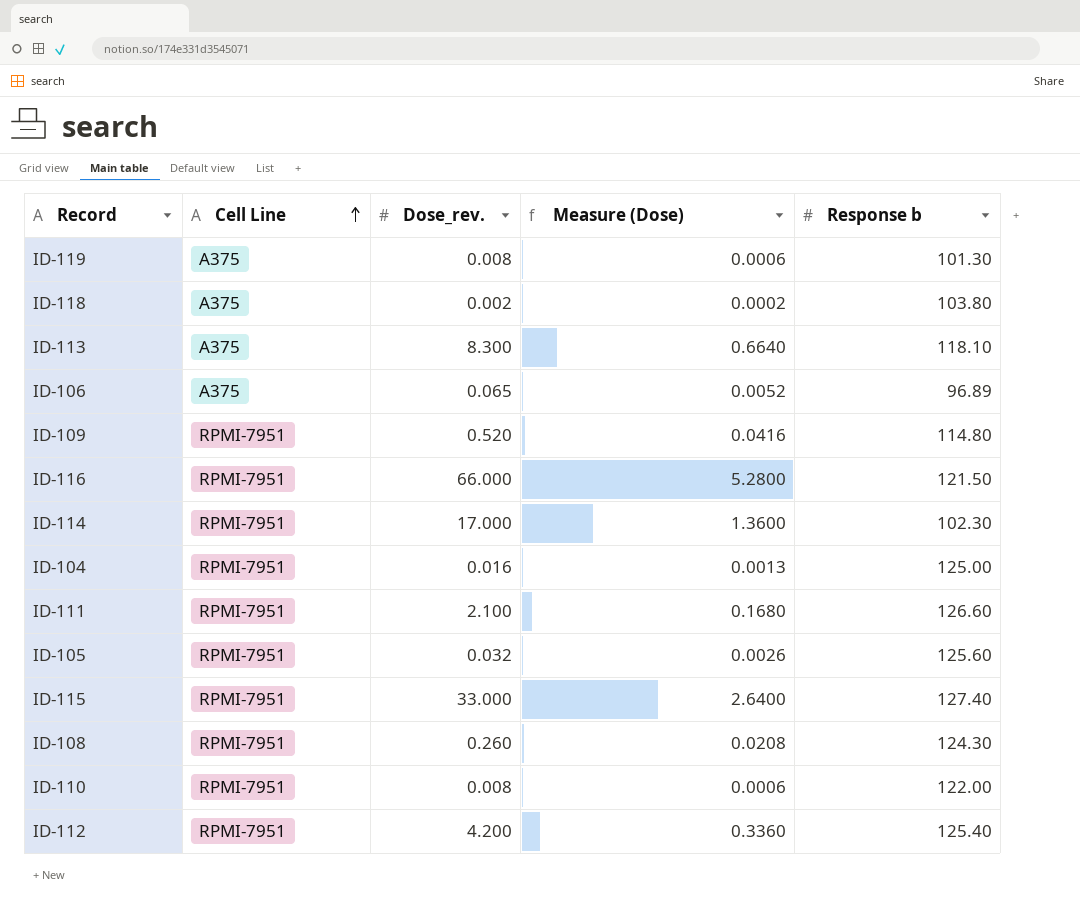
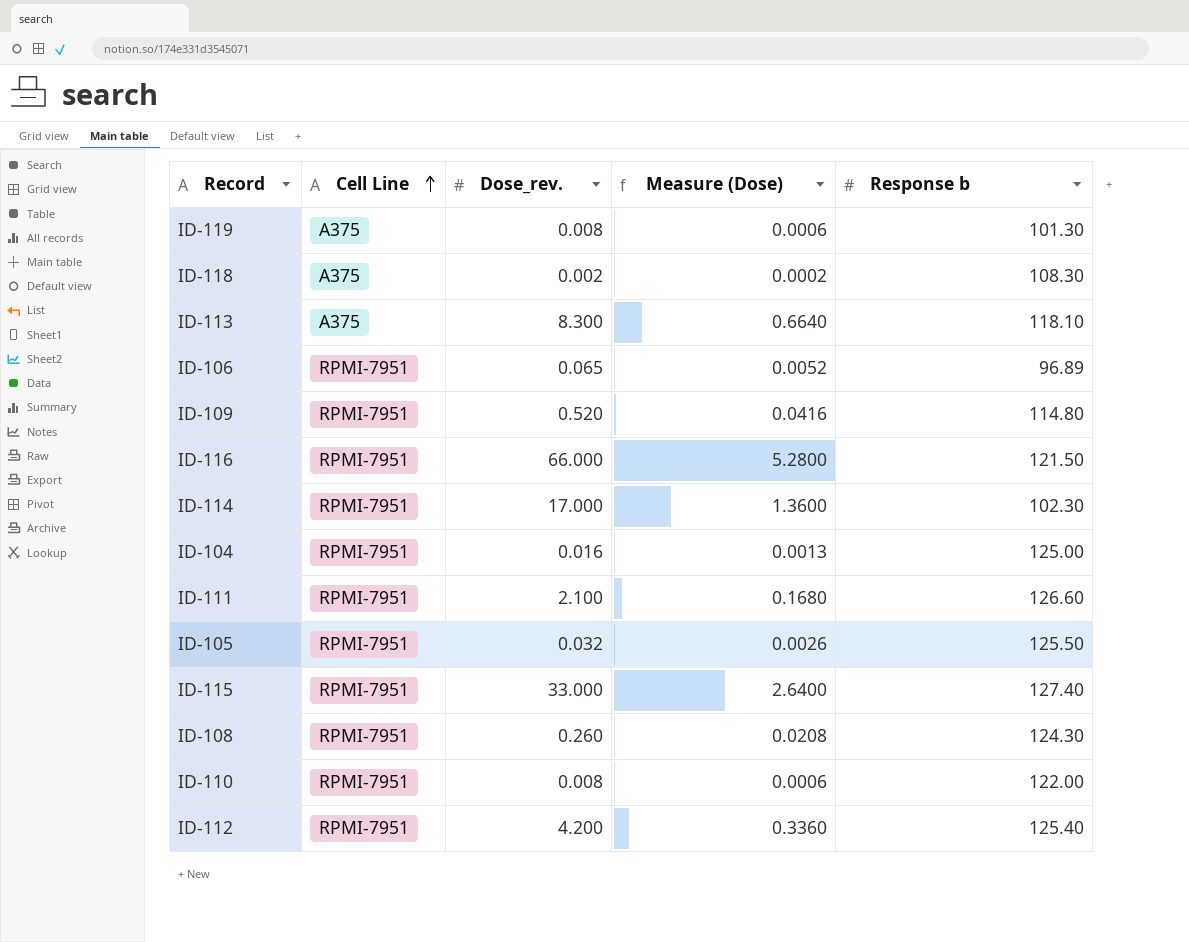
ID-118 | Response b: 103.80 -> 108.30
ID-106 | Cell Line: A375 -> RPMI-7951
ID-105 | Response b: 125.60 -> 125.50

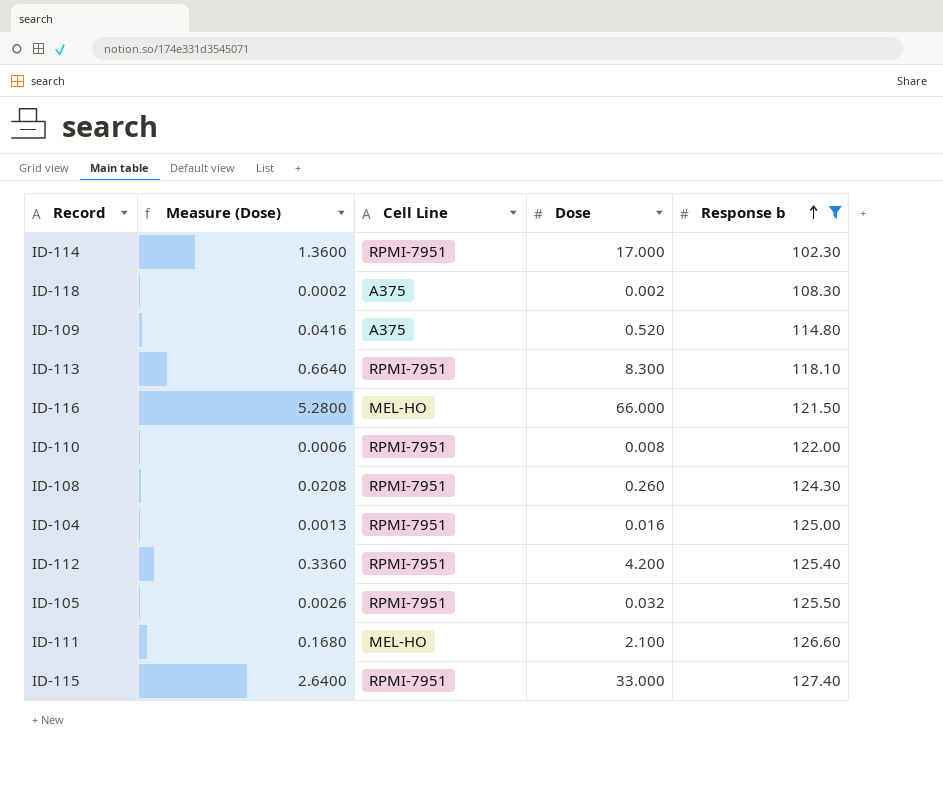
filter: none -> Response b >= 102.30
row order: Cell Line ascending -> Response b ascending
column Measure (Dose) | position: 4 -> 2
column name: Dose_rev. -> Dose
ID-109 | Cell Line: RPMI-7951 -> A375
ID-113 | Cell Line: A375 -> RPMI-7951
ID-116 | Cell Line: RPMI-7951 -> MEL-HO
ID-111 | Cell Line: RPMI-7951 -> MEL-HO

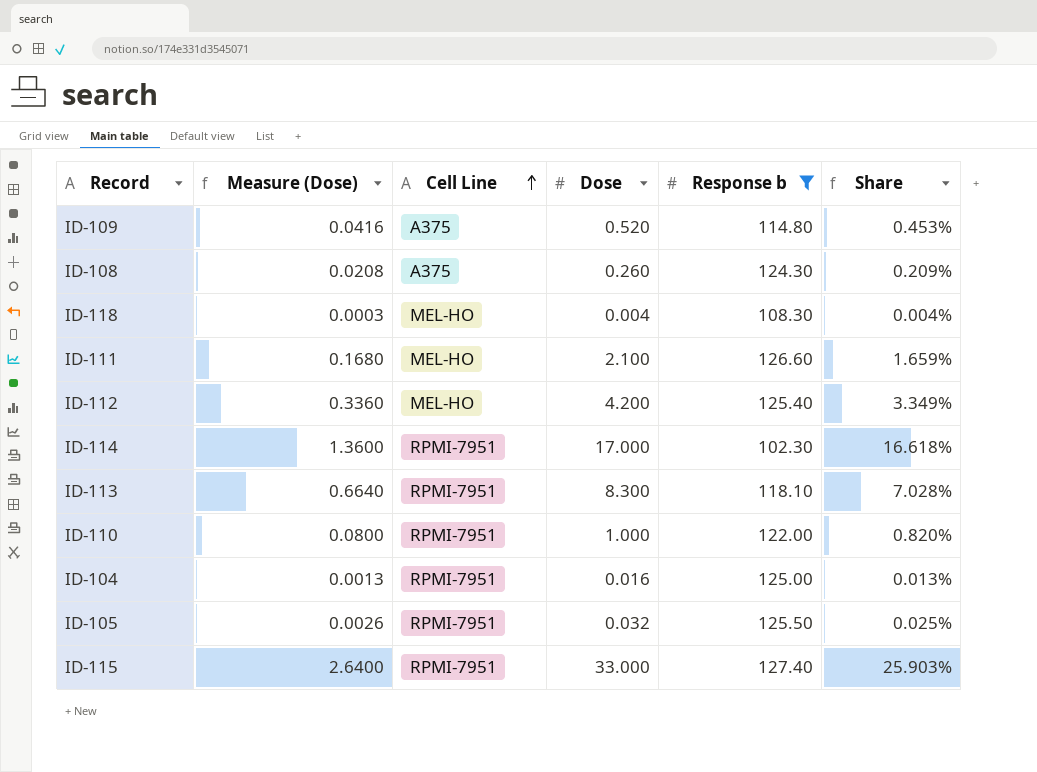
row order: Response b ascending -> Cell Line ascending
column Share | formula: none -> [Dose] / [Response b]
row ID-116: 5.2800 | MEL-HO | 66.000 | 121.50 -> none
ID-108 | Cell Line: RPMI-7951 -> A375
ID-118 | Measure (Dose): 0.0002 -> 0.0003
ID-118 | Cell Line: A375 -> MEL-HO
ID-118 | Dose: 0.002 -> 0.004
ID-112 | Cell Line: RPMI-7951 -> MEL-HO
ID-110 | Measure (Dose): 0.0006 -> 0.0800
ID-110 | Dose: 0.008 -> 1.000

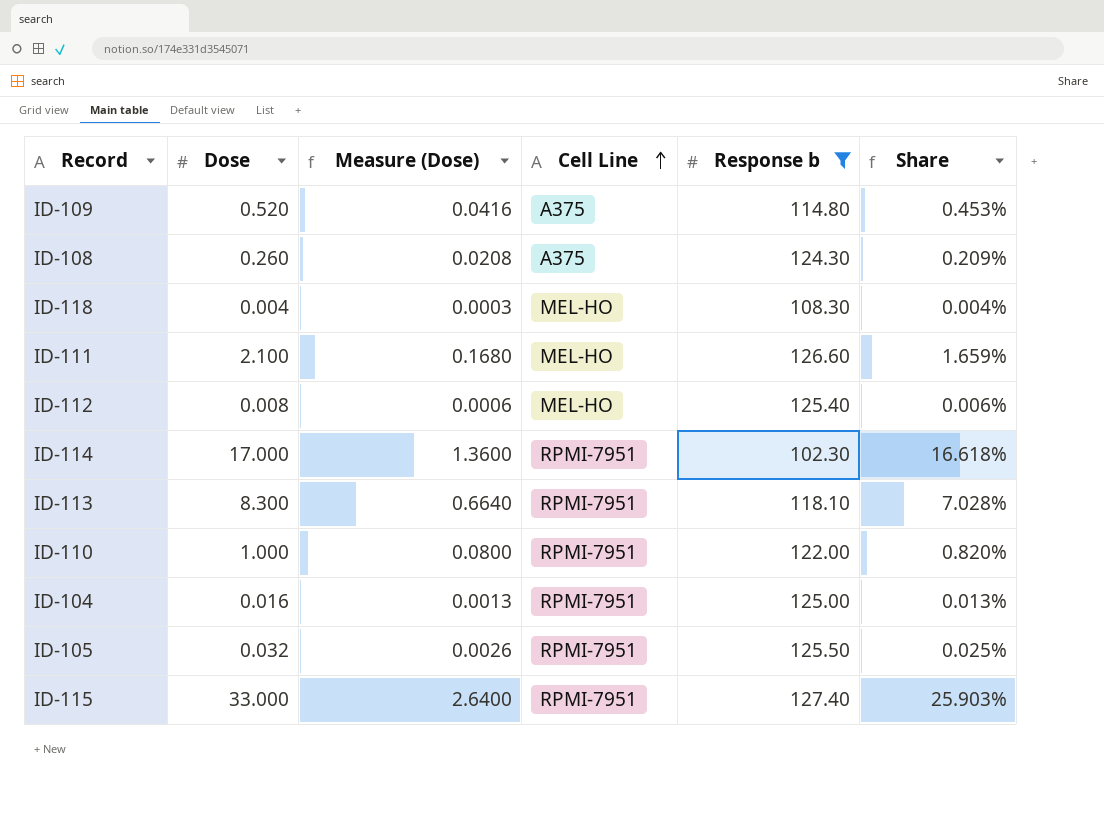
column Dose | position: 4 -> 2
ID-112 | Dose: 4.200 -> 0.008
ID-112 | Measure (Dose): 0.3360 -> 0.0006
ID-112 | Share: 3.349% -> 0.006%

